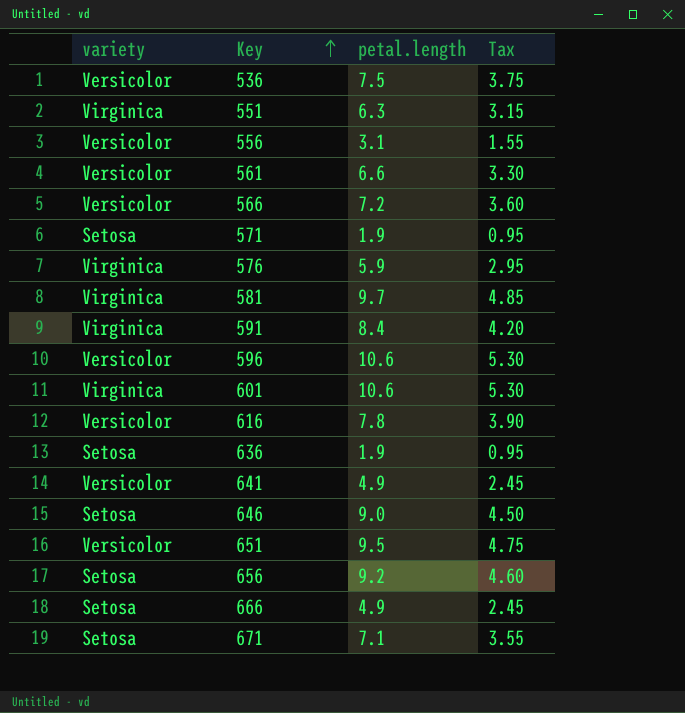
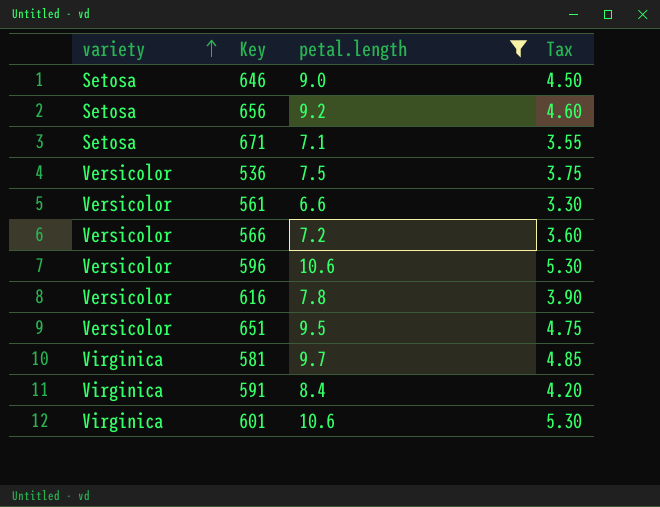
filter: none -> petal.length >= 6.6
row order: Key ascending -> variety ascending

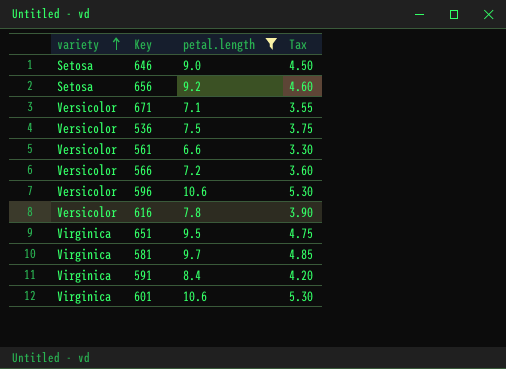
671 | variety: Setosa -> Versicolor
651 | variety: Versicolor -> Virginica

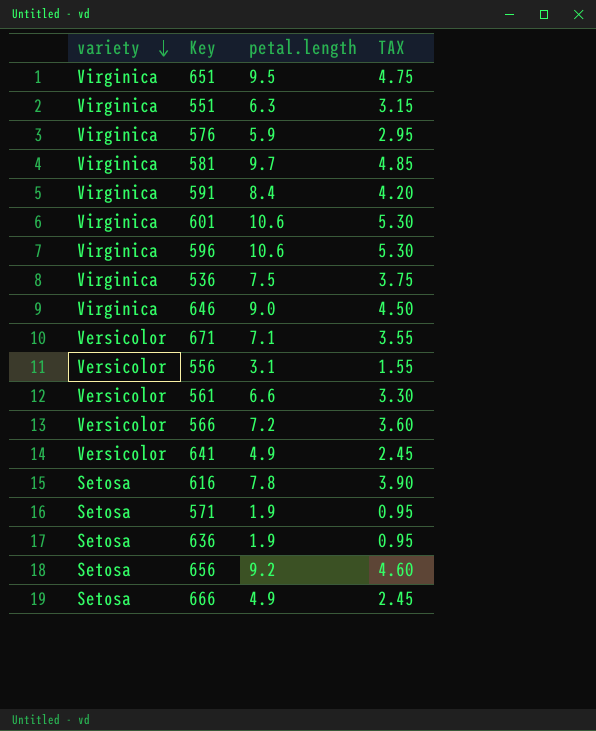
filter: petal.length >= 6.6 -> none
row order: variety ascending -> variety descending
column name: Tax -> TAX
596 | variety: Versicolor -> Virginica
536 | variety: Versicolor -> Virginica
646 | variety: Setosa -> Virginica
616 | variety: Versicolor -> Setosa

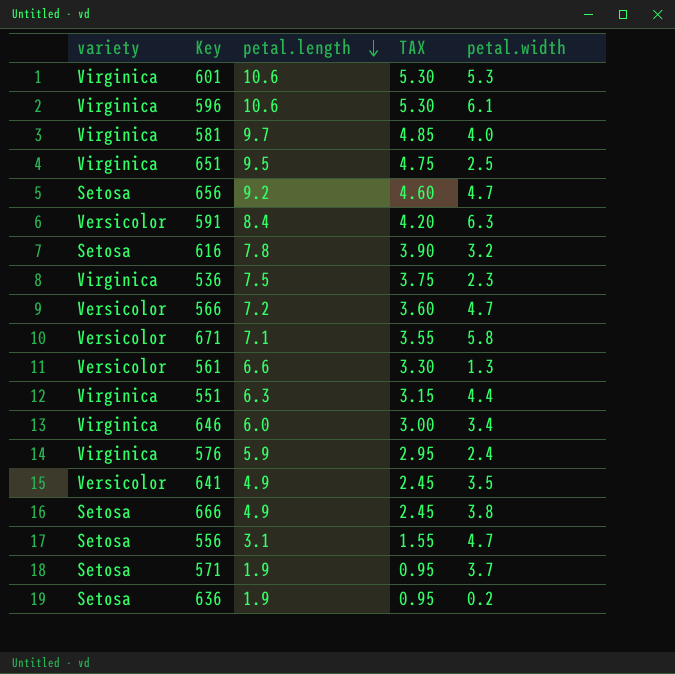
row order: variety descending -> petal.length descending
column petal.width | position: none -> 5
591 | variety: Virginica -> Versicolor
646 | petal.length: 9.0 -> 6.0
646 | TAX: 4.50 -> 3.00
556 | variety: Versicolor -> Setosa

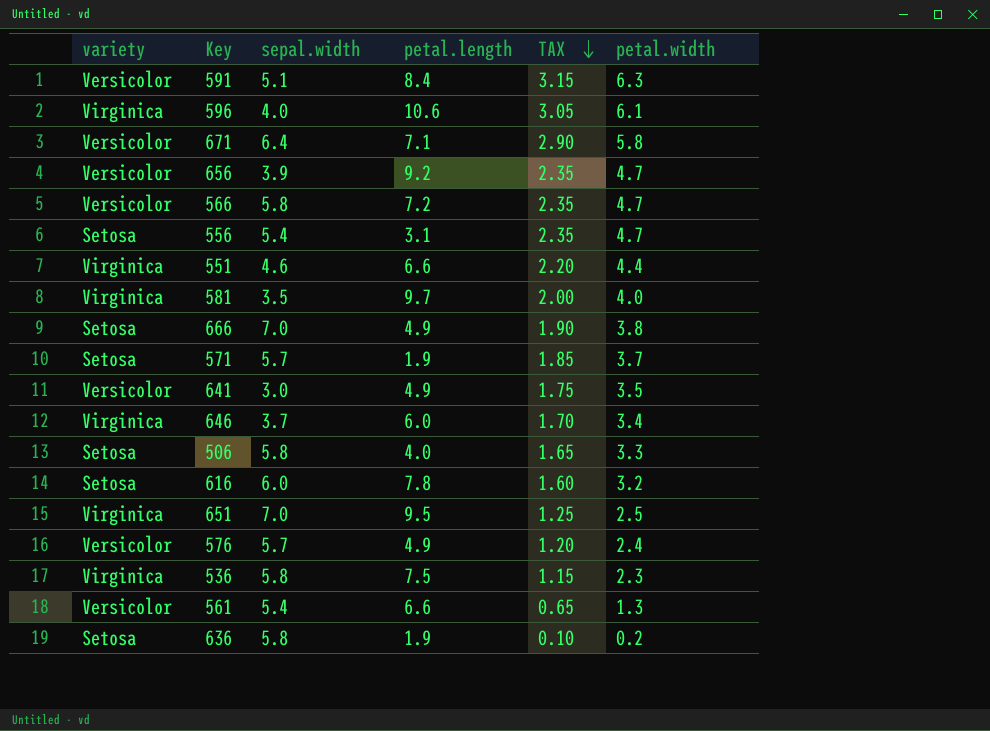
row order: petal.length descending -> TAX descending
column sepal.width | position: none -> 3
column TAX | formula: [petal.length] * 0.5 -> [petal.width] * 0.5
row 601: Virginica | 10.6 | 5.30 | 5.3 -> none
656 | variety: Setosa -> Versicolor
551 | petal.length: 6.3 -> 6.6
row 506: none -> Setosa | 5.8 | 4.0 | 1.65 | 3.3
576 | variety: Virginica -> Versicolor
576 | petal.length: 5.9 -> 4.9

